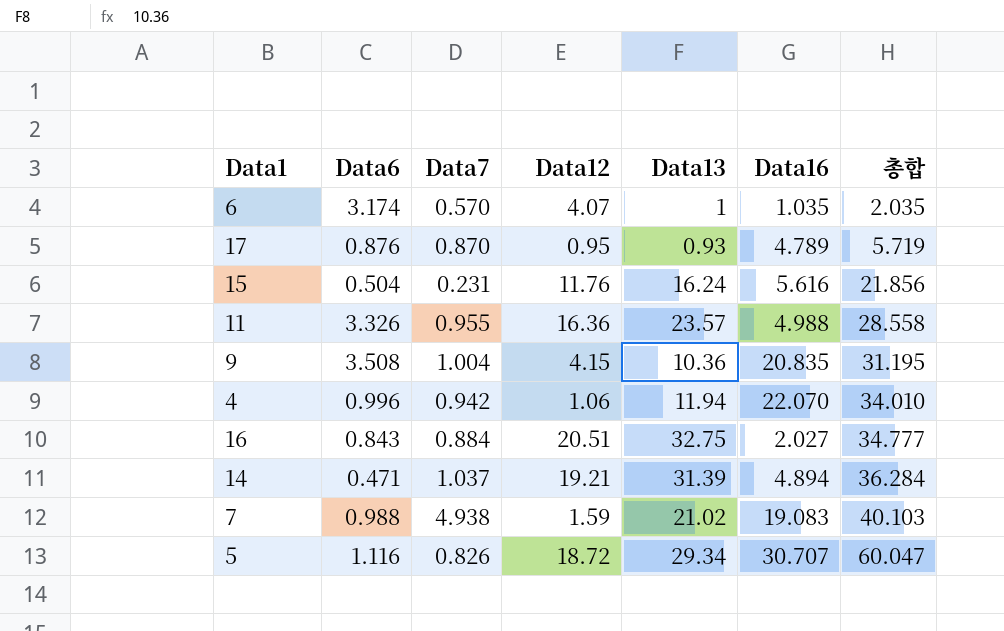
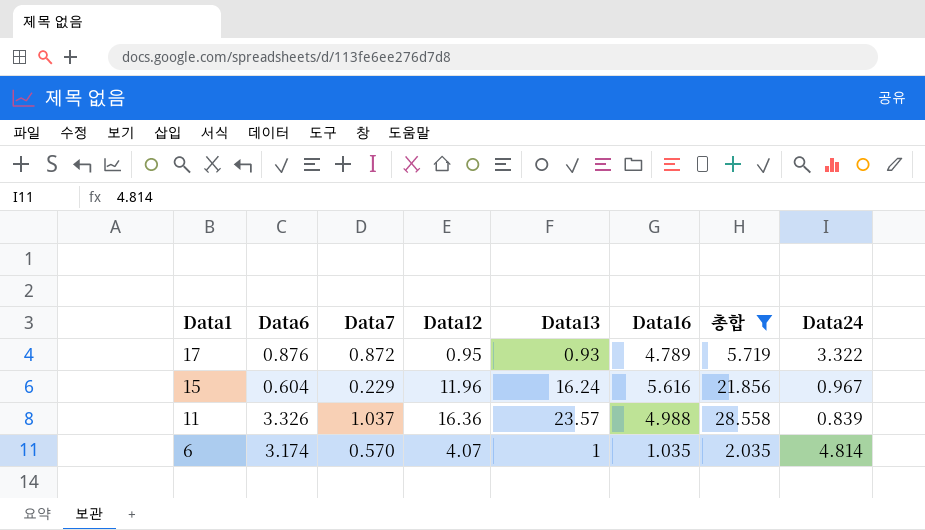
filter: none -> 총합 <= 28.558
row order: 총합 ascending -> Data1 descending
column Data24 | position: none -> 8
17 | Data7: 0.870 -> 0.872
15 | Data6: 0.504 -> 0.604
15 | Data7: 0.231 -> 0.229
15 | Data12: 11.76 -> 11.96
11 | Data7: 0.955 -> 1.037

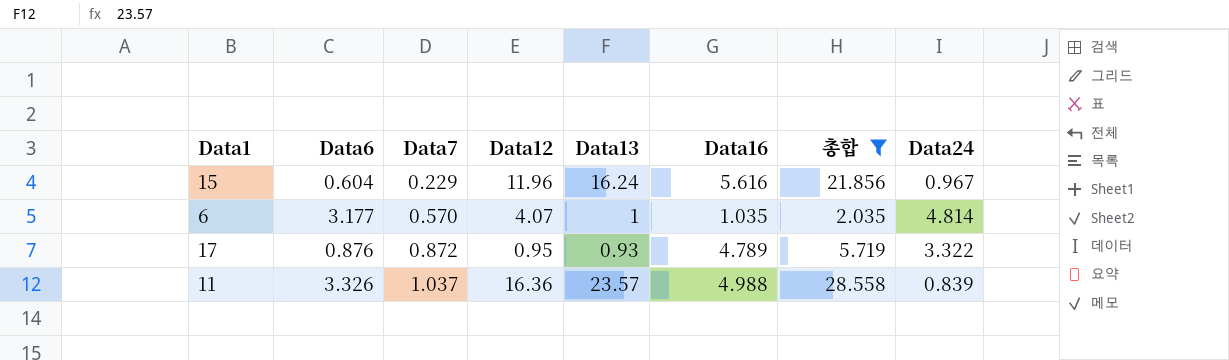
row order: Data1 descending -> Data7 ascending
6 | Data6: 3.174 -> 3.177

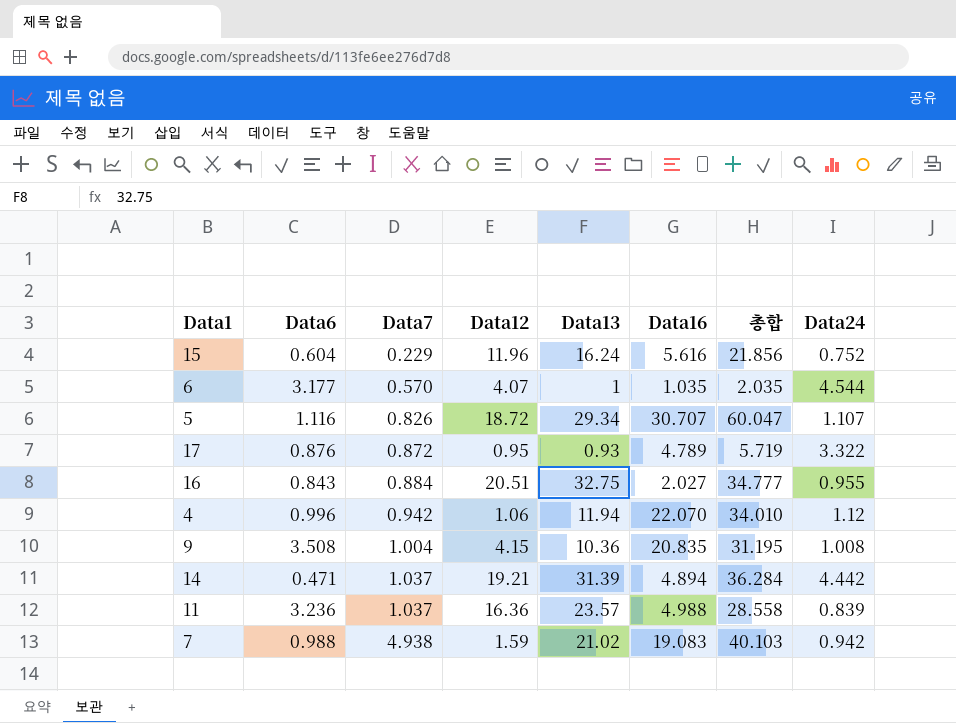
filter: 총합 <= 28.558 -> none
15 | Data24: 0.967 -> 0.752
6 | Data24: 4.814 -> 4.544
11 | Data6: 3.326 -> 3.236

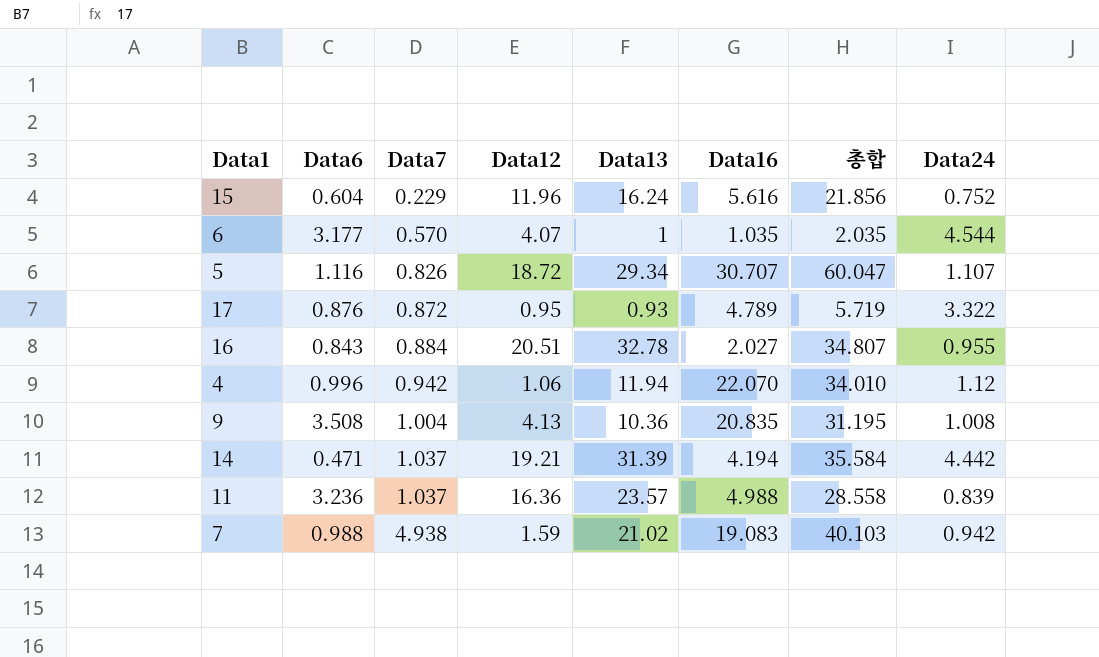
16 | Data13: 32.75 -> 32.78
16 | 총합: 34.777 -> 34.807
9 | Data12: 4.15 -> 4.13
14 | Data16: 4.894 -> 4.194
14 | 총합: 36.284 -> 35.584

